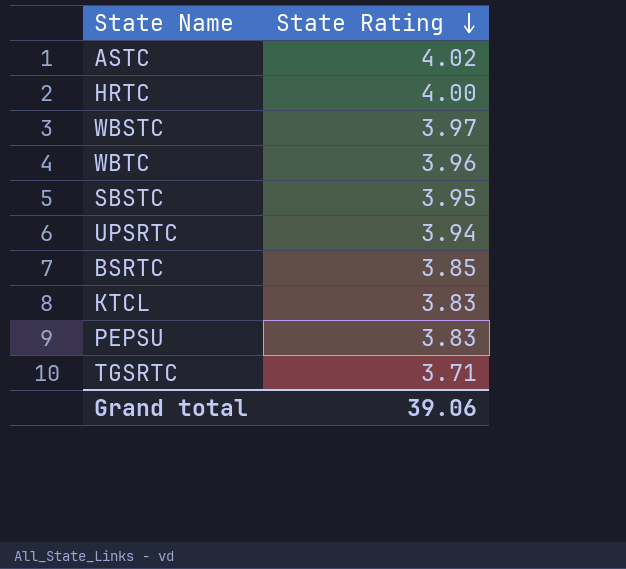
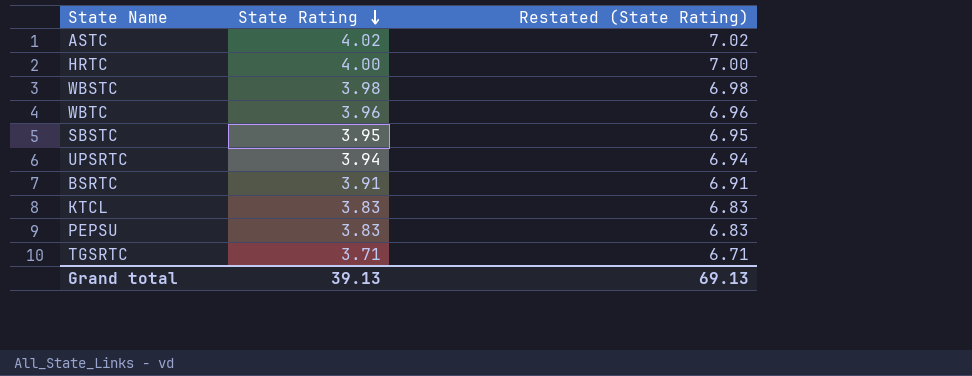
column Restated (State Rating) | formula: none -> [State Rating] + 3
WBSTC | State Rating: 3.97 -> 3.98
BSRTC | State Rating: 3.85 -> 3.91
Grand total | State Rating: 39.06 -> 39.13

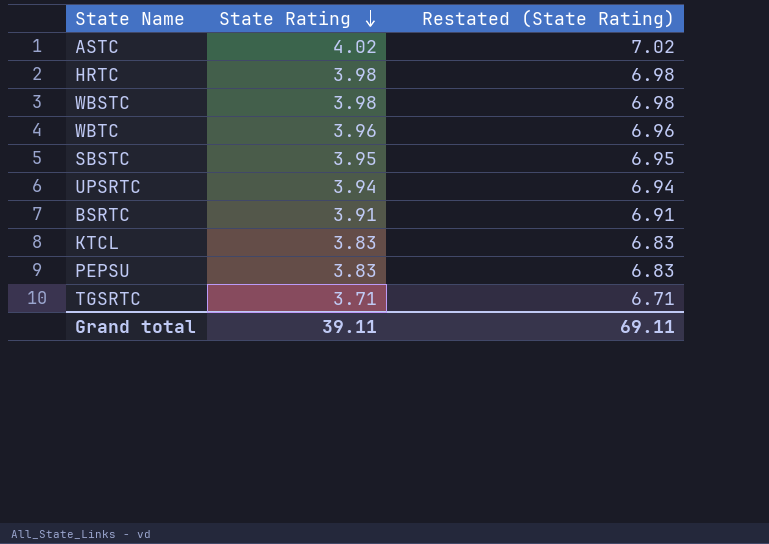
HRTC | State Rating: 4.00 -> 3.98
HRTC | Restated (State Rating): 7.00 -> 6.98
Grand total | State Rating: 39.13 -> 39.11
Grand total | Restated (State Rating): 69.13 -> 69.11

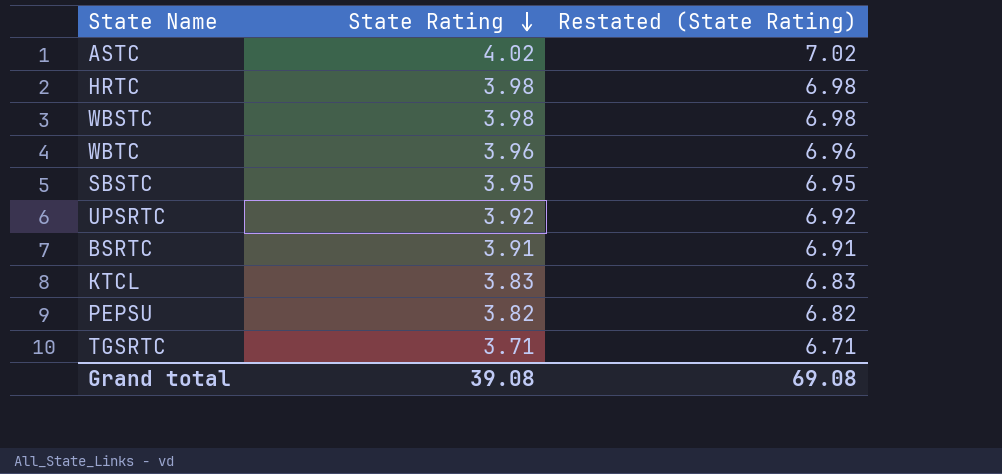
UPSRTC | State Rating: 3.94 -> 3.92
UPSRTC | Restated (State Rating): 6.94 -> 6.92
PEPSU | State Rating: 3.83 -> 3.82
PEPSU | Restated (State Rating): 6.83 -> 6.82
Grand total | State Rating: 39.11 -> 39.08
Grand total | Restated (State Rating): 69.11 -> 69.08

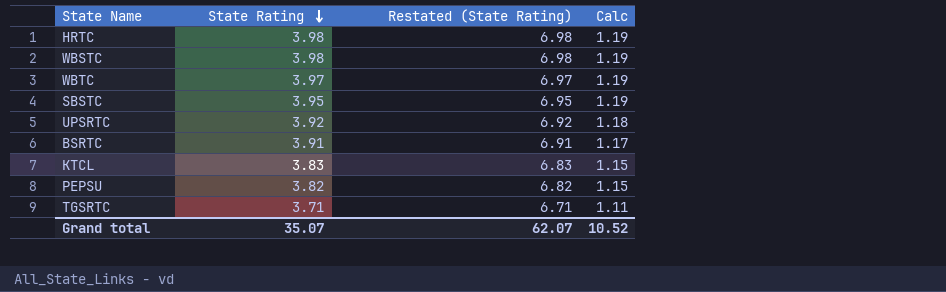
column Calc | formula: none -> [State Rating] * 0.3
row ASTC: 4.02 | 7.02 -> none
WBTC | State Rating: 3.96 -> 3.97
WBTC | Restated (State Rating): 6.96 -> 6.97
Grand total | State Rating: 39.08 -> 35.07
Grand total | Restated (State Rating): 69.08 -> 62.07

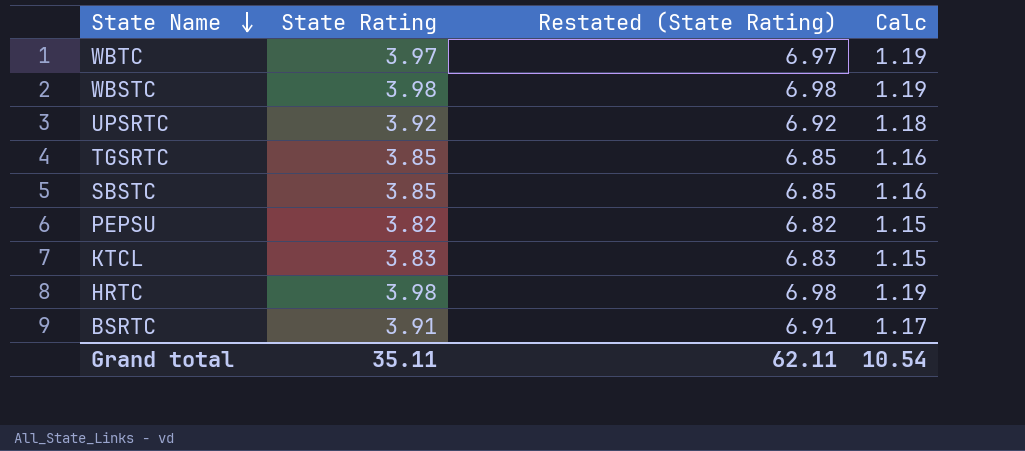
row order: State Rating descending -> State Name descending
TGSRTC | State Rating: 3.71 -> 3.85
TGSRTC | Restated (State Rating): 6.71 -> 6.85
TGSRTC | Calc: 1.11 -> 1.16
SBSTC | State Rating: 3.95 -> 3.85
SBSTC | Restated (State Rating): 6.95 -> 6.85
SBSTC | Calc: 1.19 -> 1.16
Grand total | State Rating: 35.07 -> 35.11
Grand total | Restated (State Rating): 62.07 -> 62.11
Grand total | Calc: 10.52 -> 10.54

